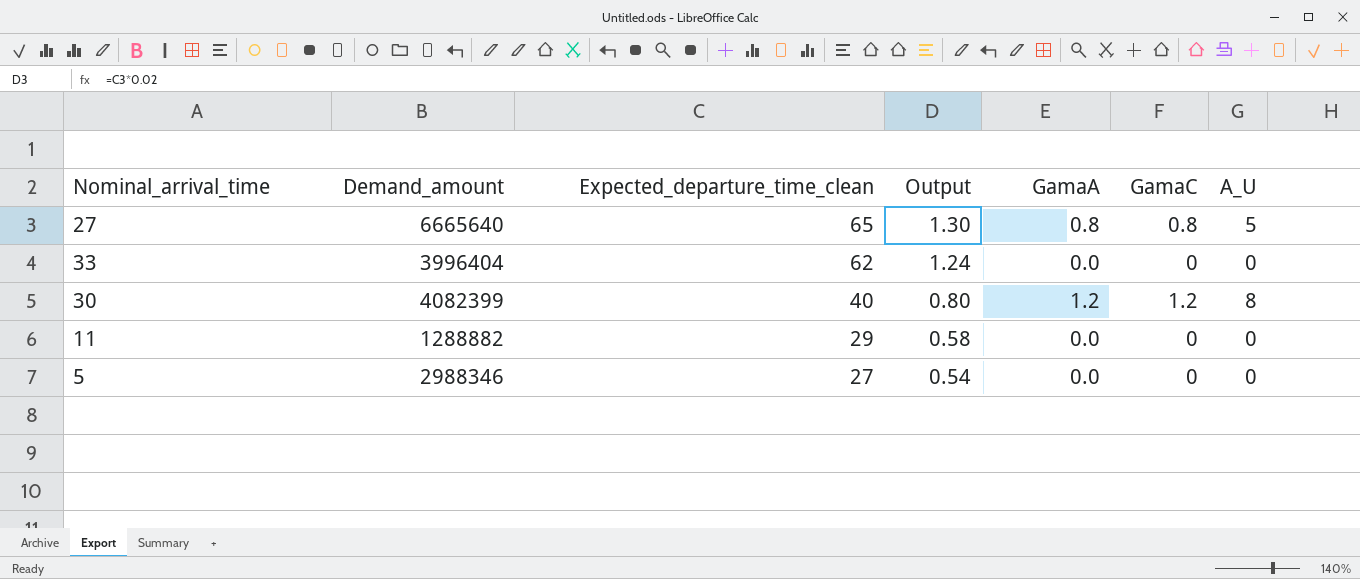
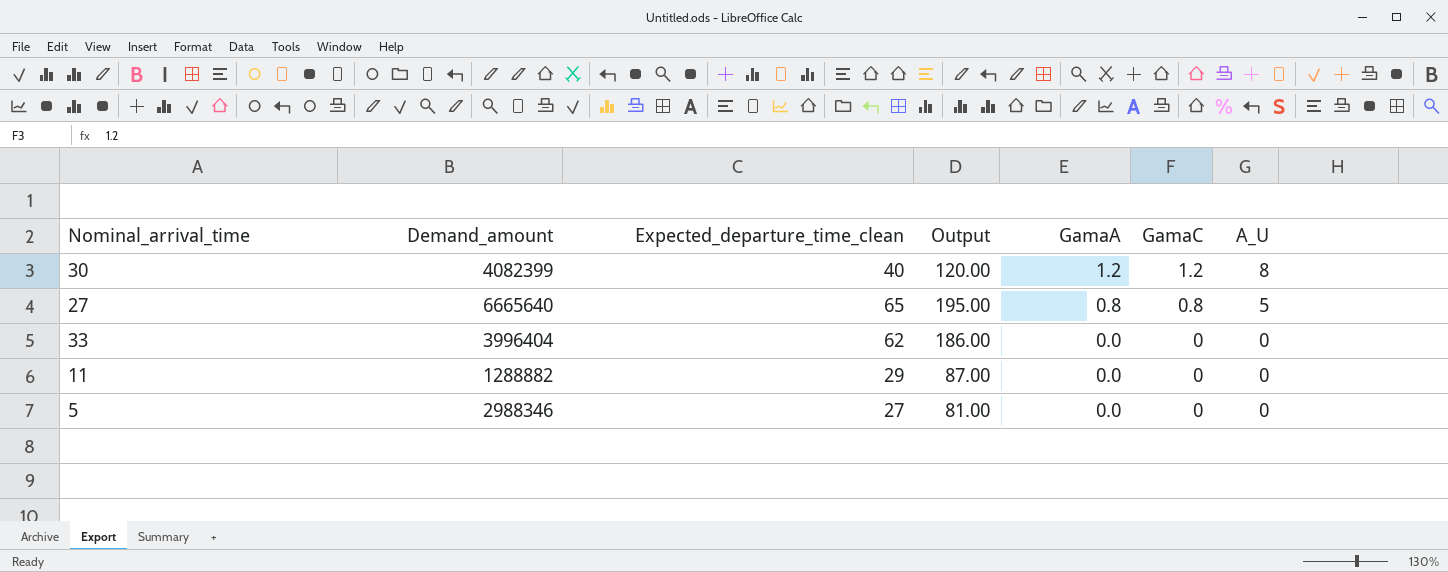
row order: Expected_departure_time_clean descending -> GamaA descending
column Output | formula: [Expected_departure_time_clean] * 0.02 -> [Expected_departure_time_clean] * 3

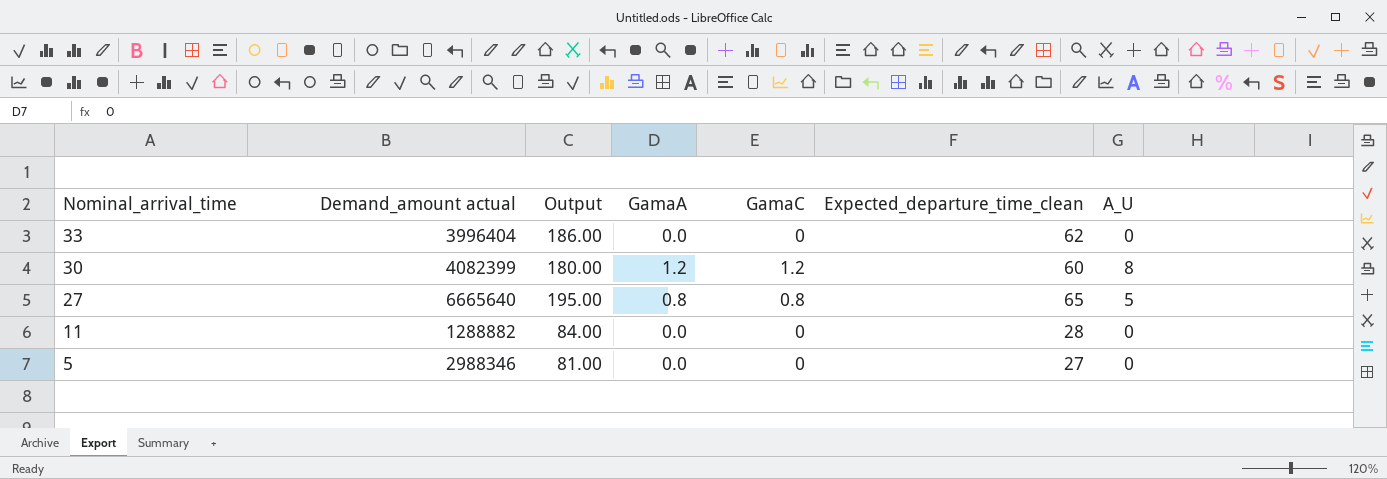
row order: GamaA descending -> Nominal_arrival_time descending
column name: Demand_amount -> Demand_amount actual
column Expected_departure_time_clean | position: 3 -> 6
30 | Output: 120.00 -> 180.00
30 | Expected_departure_time_clean: 40 -> 60
11 | Output: 87.00 -> 84.00
11 | Expected_departure_time_clean: 29 -> 28

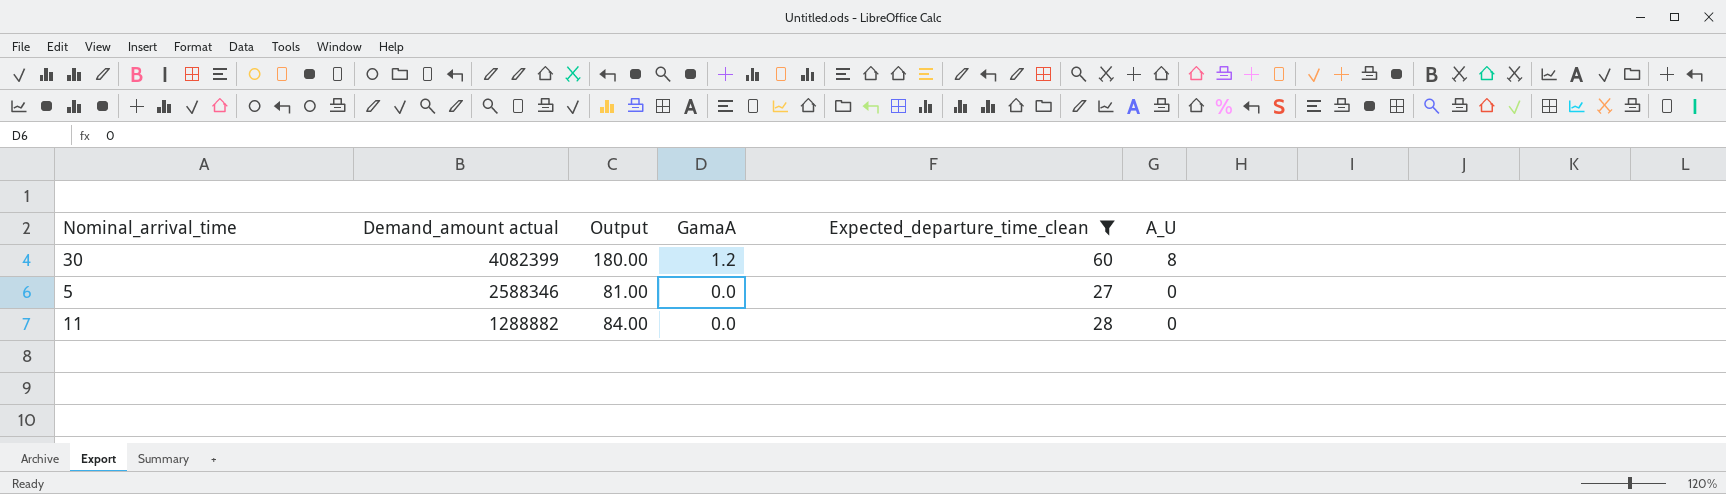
filter: none -> Expected_departure_time_clean <= 60
row order: Nominal_arrival_time descending -> Demand_amount actual descending
column GamaC | position: 5 -> none
5 | Demand_amount actual: 2988346 -> 2588346

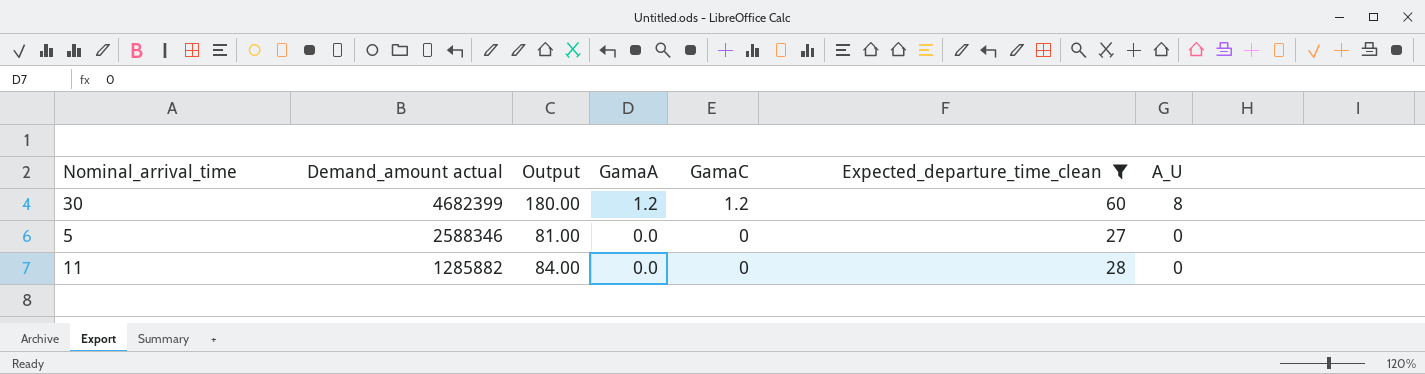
column GamaC | position: none -> 5
30 | Demand_amount actual: 4082399 -> 4682399
11 | Demand_amount actual: 1288882 -> 1285882

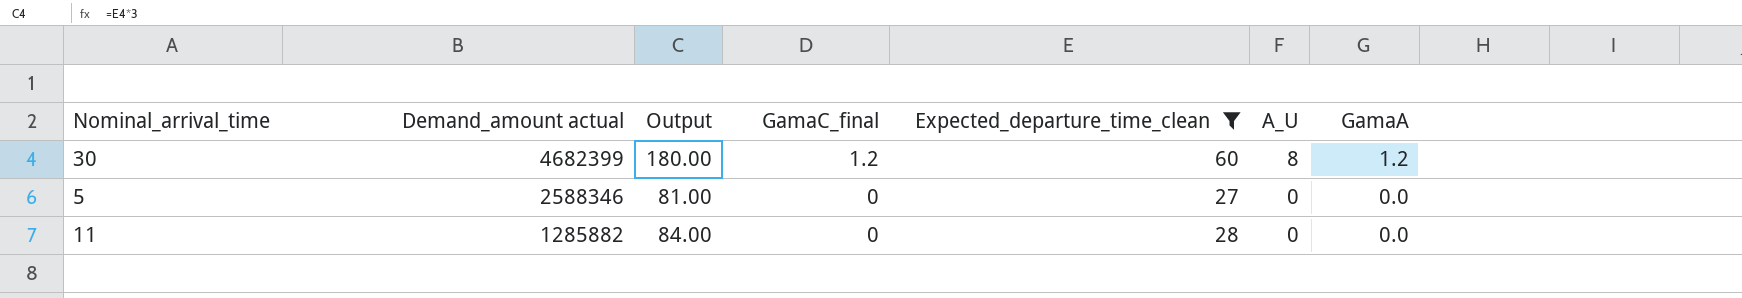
column name: GamaC -> GamaC_final
column GamaA | position: 4 -> 7

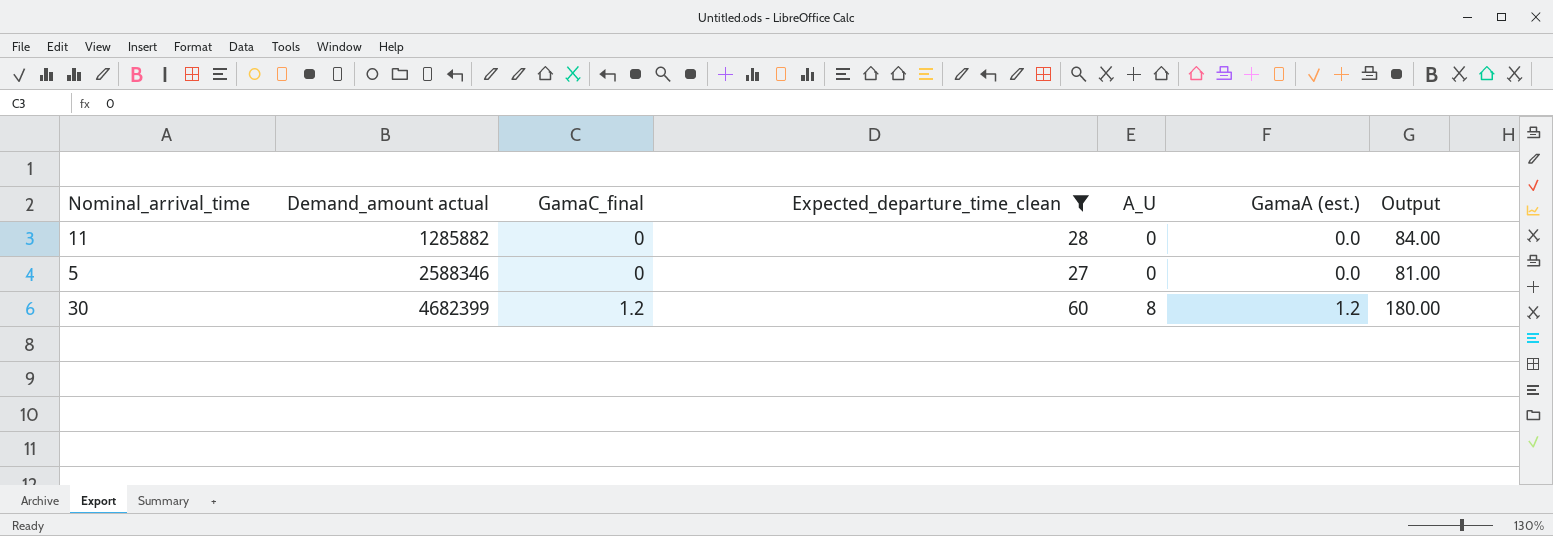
row order: Demand_amount actual descending -> Demand_amount actual ascending
column name: GamaA -> GamaA (est.)
column Output | position: 3 -> 7

